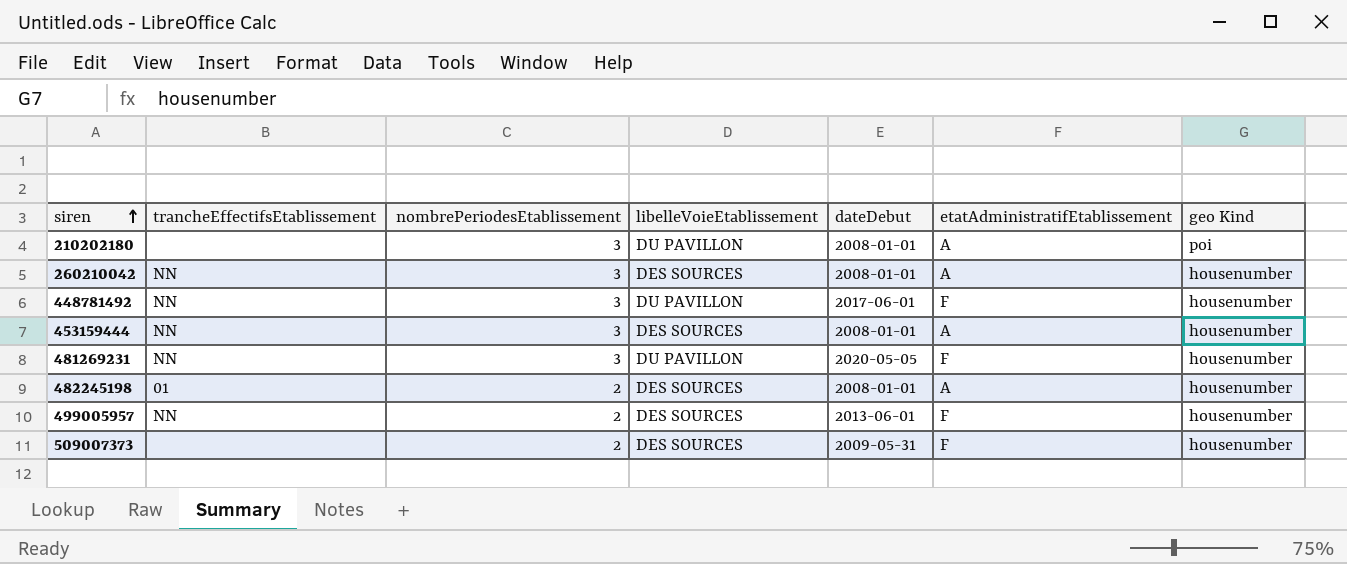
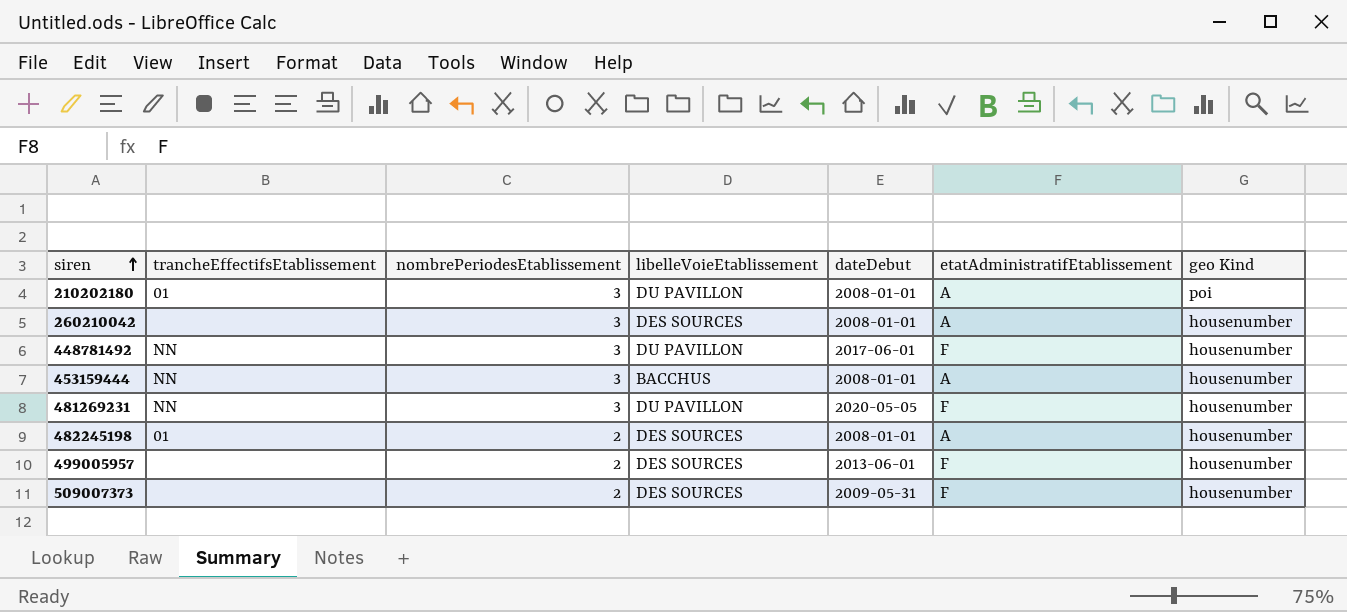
210202180 | trancheEffectifsEtablissement: none -> 01
260210042 | trancheEffectifsEtablissement: NN -> none
453159444 | libelleVoieEtablissement: DES SOURCES -> BACCHUS
499005957 | trancheEffectifsEtablissement: NN -> none

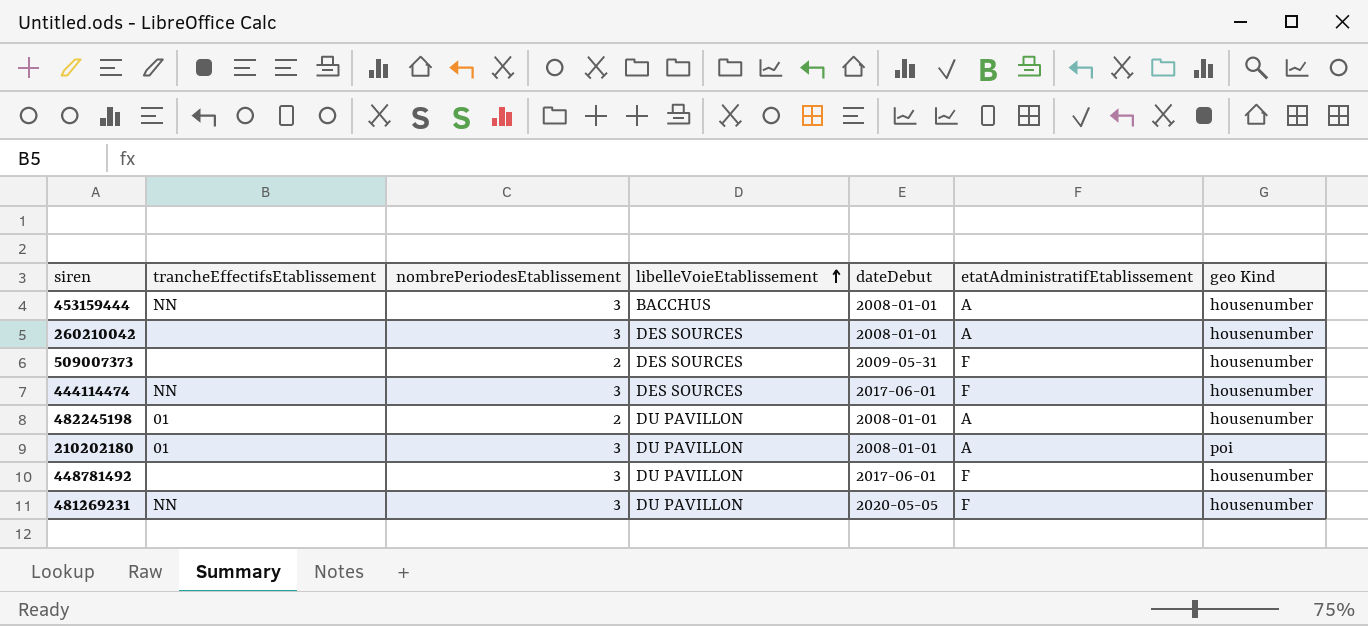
row order: siren ascending -> libelleVoieEtablissement ascending
row 499005957: none | 2 | DES SOURCES | 2013-06-01 | F | housenumber -> none
row 444114474: none -> NN | 3 | DES SOURCES | 2017-06-01 | F | housenumber
482245198 | libelleVoieEtablissement: DES SOURCES -> DU PAVILLON
448781492 | trancheEffectifsEtablissement: NN -> none

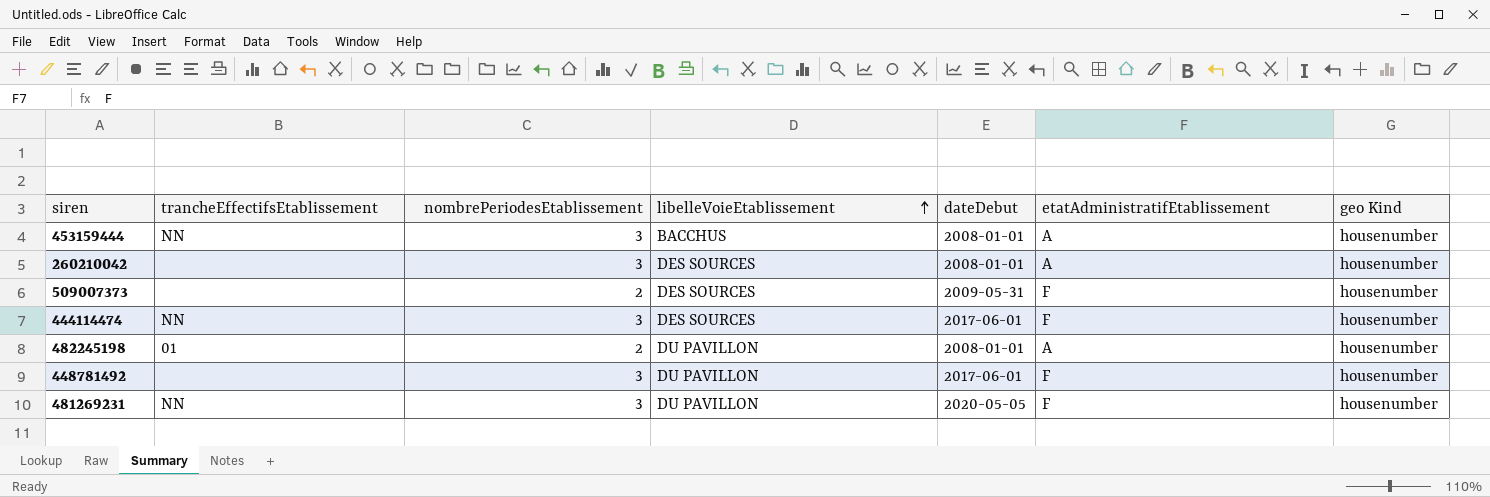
row 210202180: 01 | 3 | DU PAVILLON | 2008-01-01 | A | poi -> none

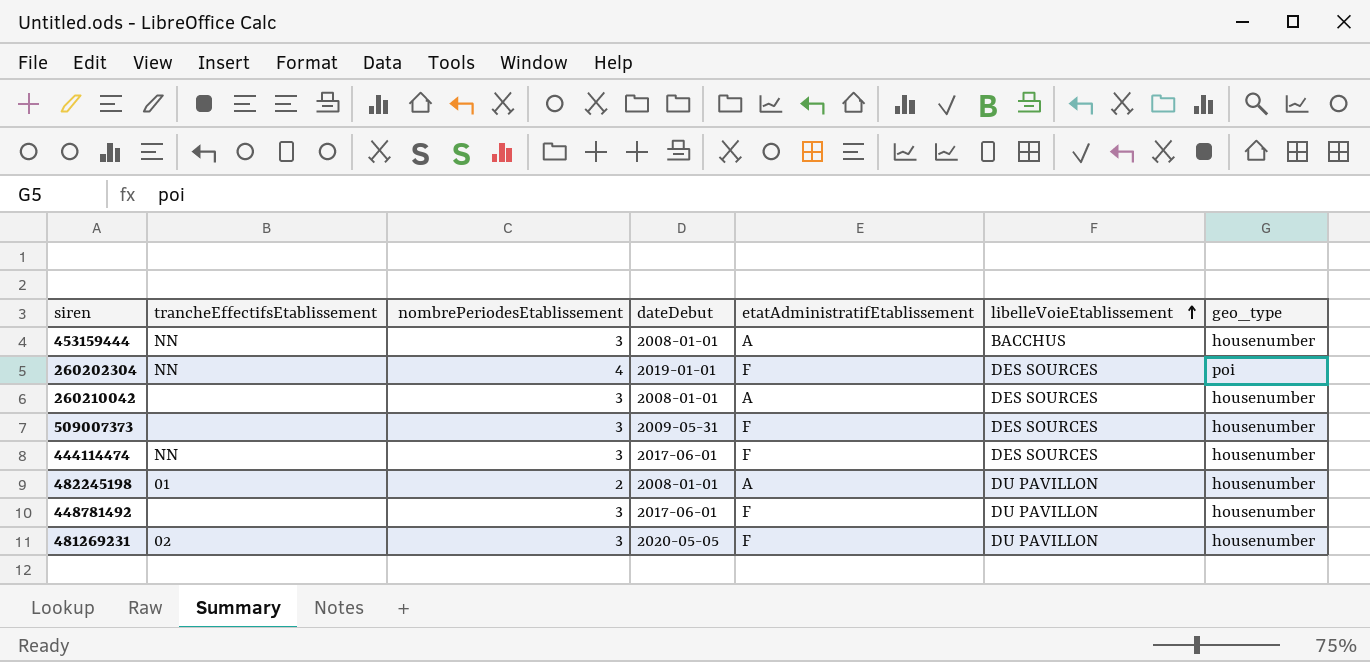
column libelleVoieEtablissement | position: 4 -> 6
column name: geo Kind -> geo_type
row 260202304: none -> NN | 4 | 2019-01-01 | F | DES SOURCES | poi
509007373 | nombrePeriodesEtablissement: 2 -> 3
481269231 | trancheEffectifsEtablissement: NN -> 02

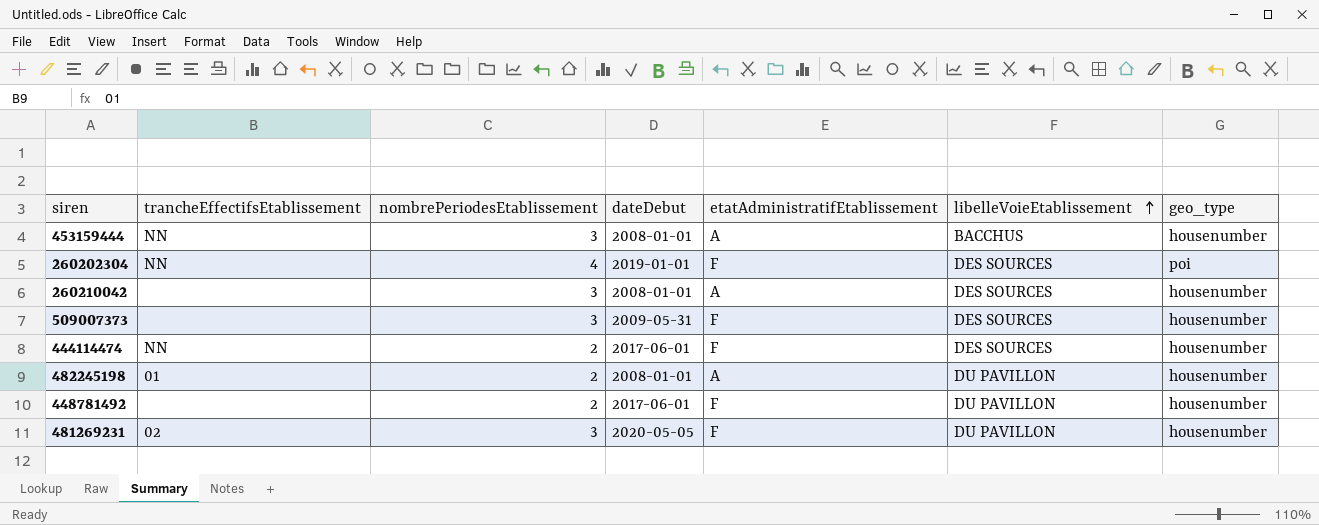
444114474 | nombrePeriodesEtablissement: 3 -> 2
448781492 | nombrePeriodesEtablissement: 3 -> 2

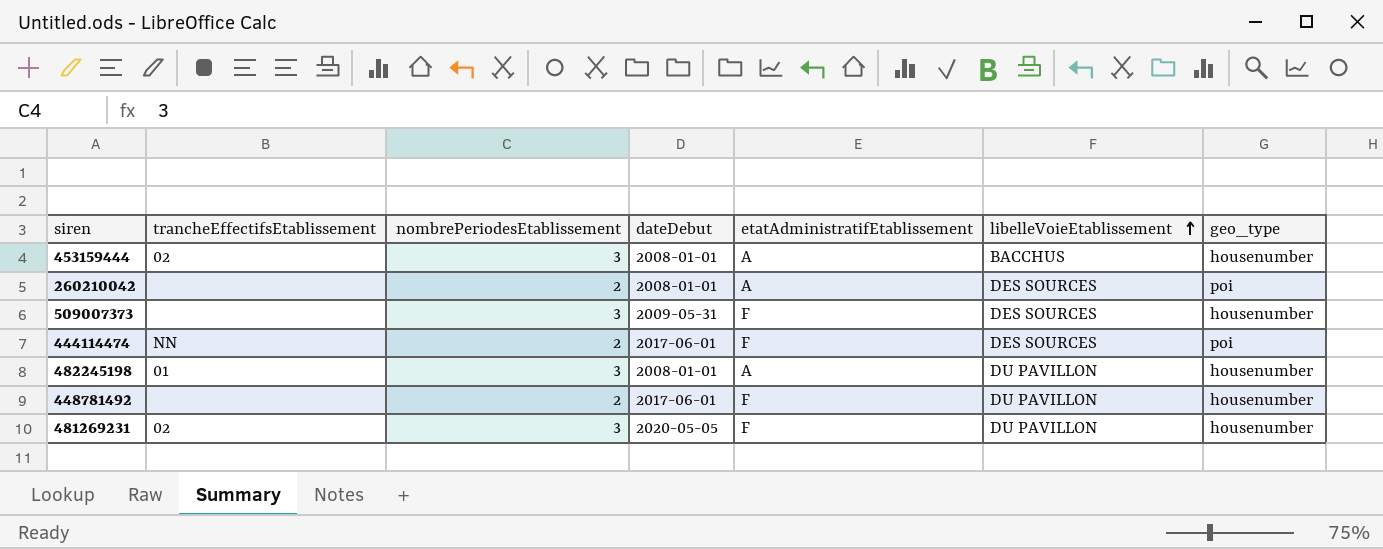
row 260202304: NN | 4 | 2019-01-01 | F | DES SOURCES | poi -> none
453159444 | trancheEffectifsEtablissement: NN -> 02
260210042 | nombrePeriodesEtablissement: 3 -> 2
260210042 | geo_type: housenumber -> poi
444114474 | geo_type: housenumber -> poi
482245198 | nombrePeriodesEtablissement: 2 -> 3

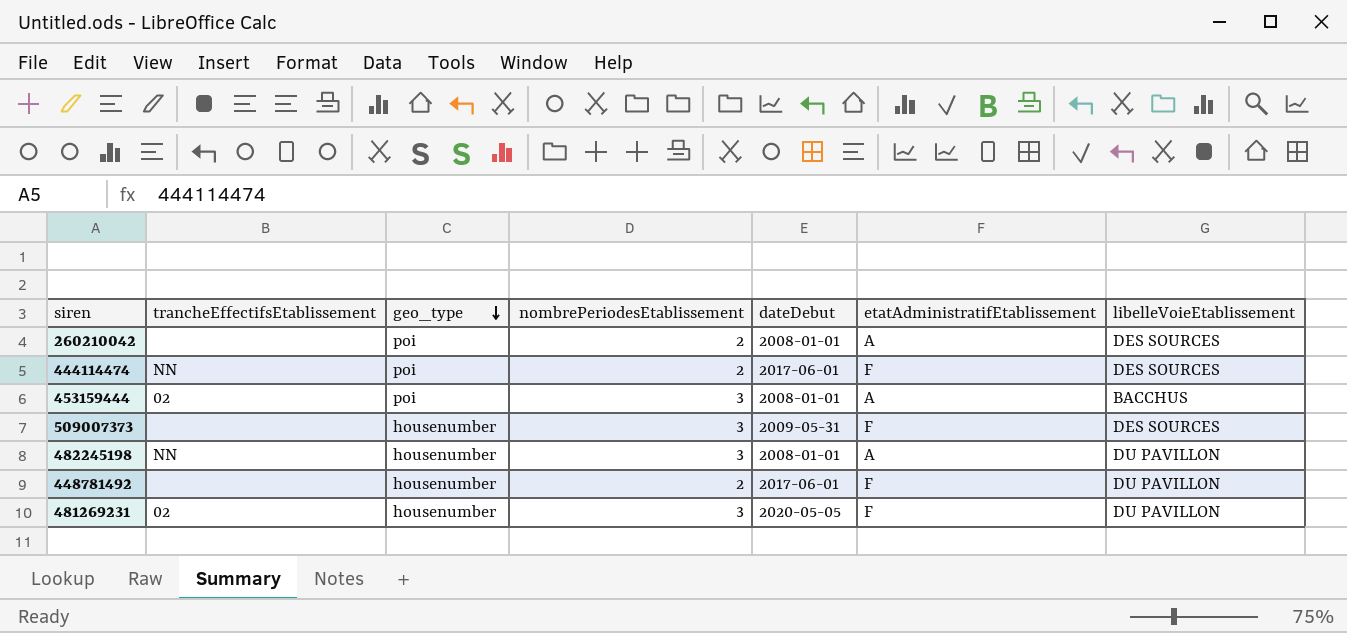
row order: libelleVoieEtablissement ascending -> geo_type descending
column geo_type | position: 7 -> 3
453159444 | geo_type: housenumber -> poi
482245198 | trancheEffectifsEtablissement: 01 -> NN

